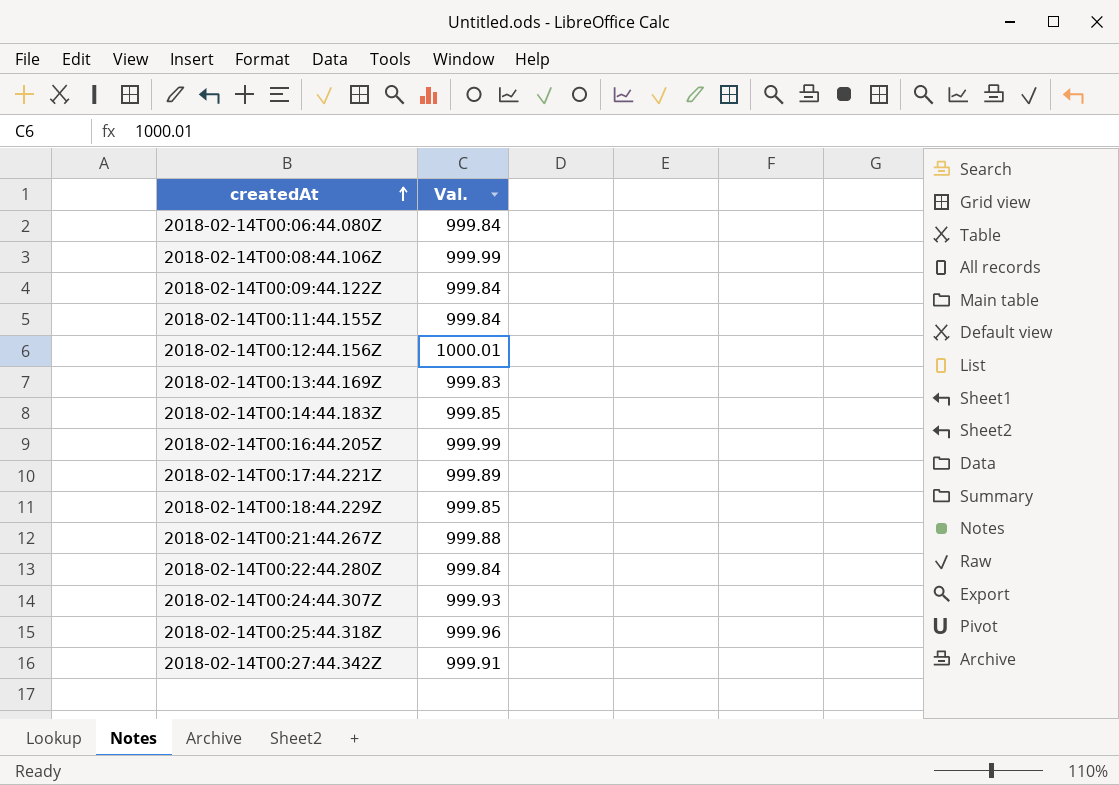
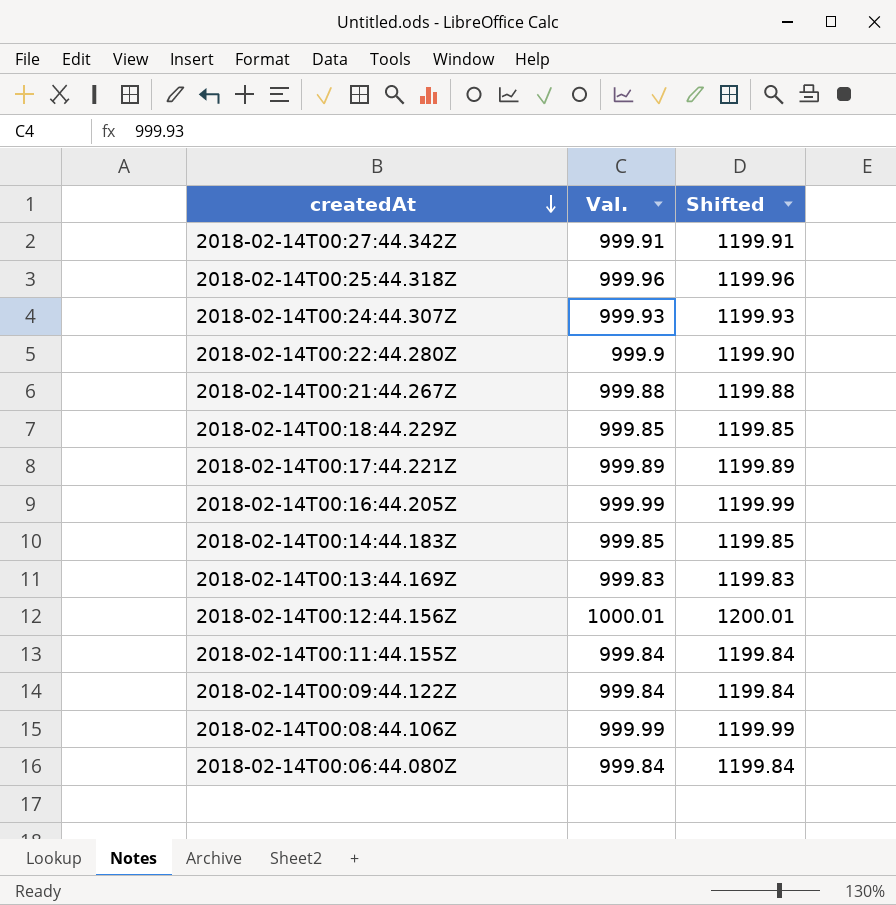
row order: createdAt ascending -> createdAt descending
column Shifted | formula: none -> [Val.] + 200
2018-02-14T00:22:44.280Z | Val.: 999.84 -> 999.9

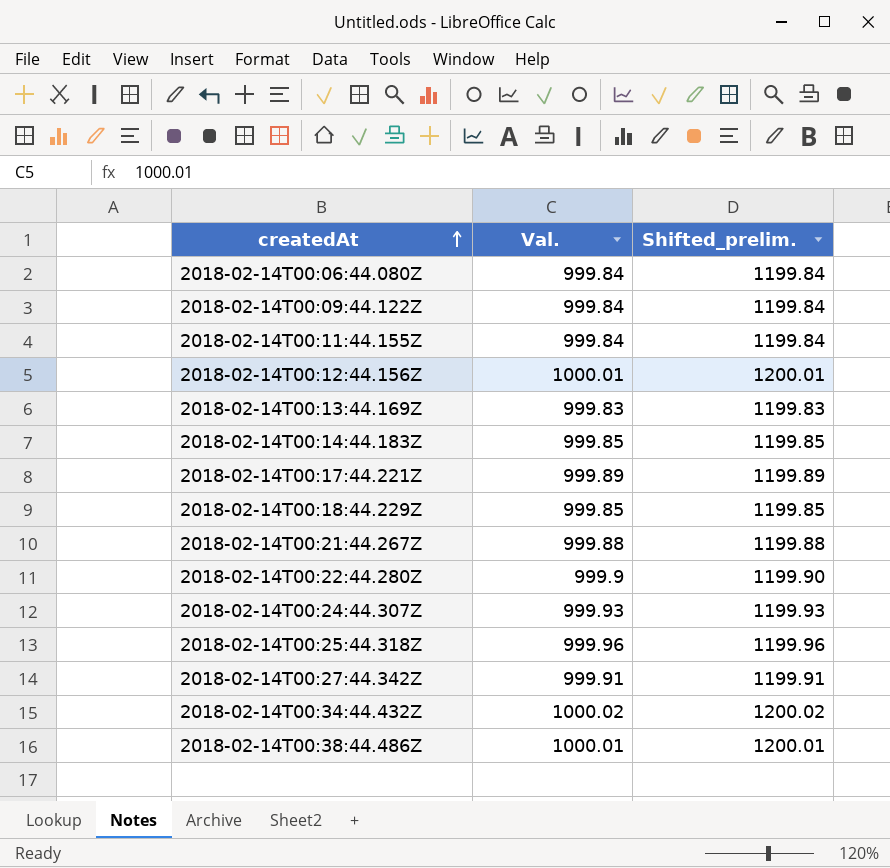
row order: createdAt descending -> createdAt ascending
column name: Shifted -> Shifted_prelim.
row 2018-02-14T00:16:44.205Z: 999.99 | 1199.99 -> none
row 2018-02-14T00:08:44.106Z: 999.99 | 1199.99 -> none
row 2018-02-14T00:34:44.432Z: none -> 1000.02 | 1200.02
row 2018-02-14T00:38:44.486Z: none -> 1000.01 | 1200.01

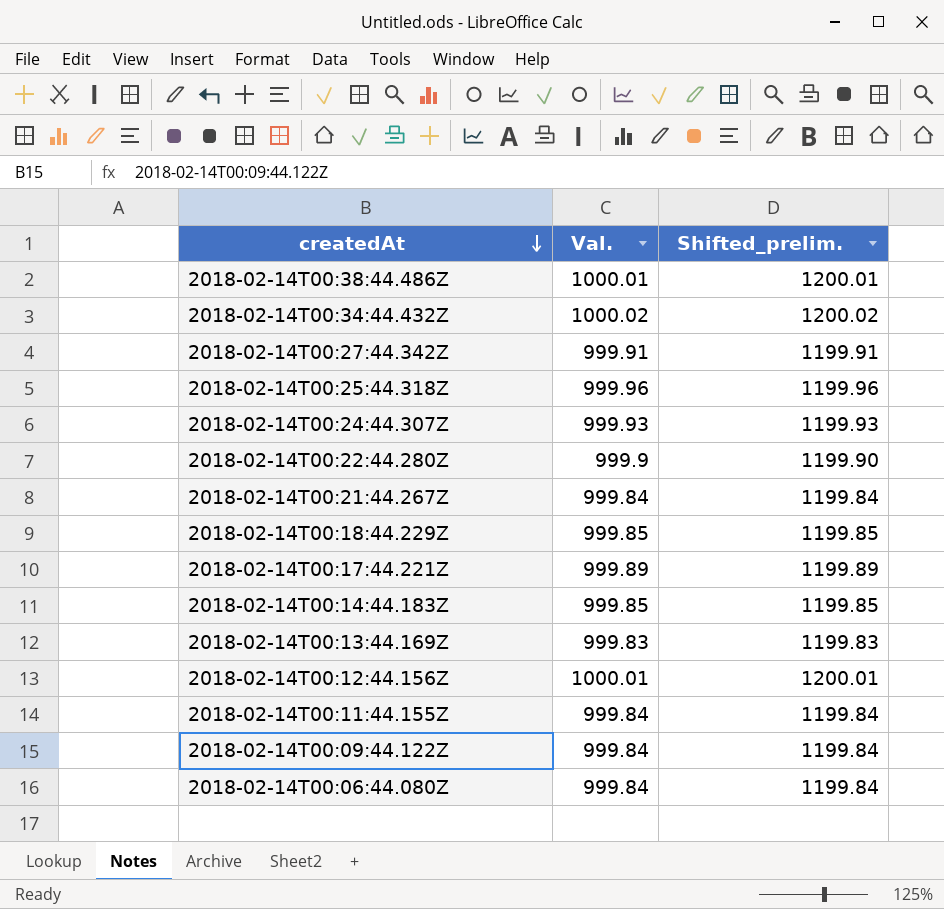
row order: createdAt ascending -> createdAt descending
2018-02-14T00:21:44.267Z | Val.: 999.88 -> 999.84
2018-02-14T00:21:44.267Z | Shifted_prelim.: 1199.88 -> 1199.84

